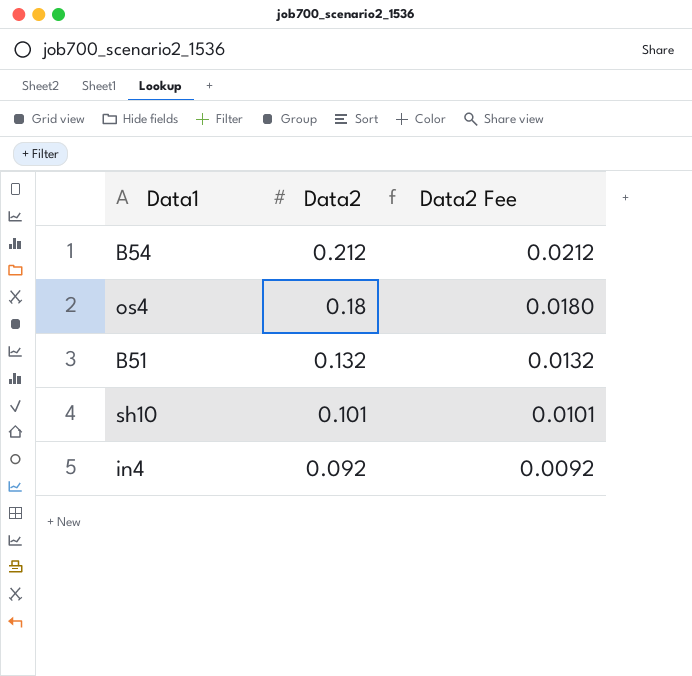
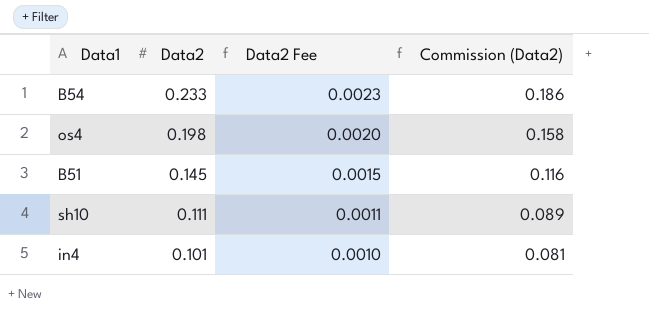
column Data2 Fee | formula: [Data2] * 0.1 -> [Data2] * 0.01
column Commission (Data2) | formula: none -> [Data2] * 0.8
B54 | Data2: 0.212 -> 0.233
os4 | Data2: 0.18 -> 0.198
B51 | Data2: 0.132 -> 0.145
sh10 | Data2: 0.101 -> 0.111
in4 | Data2: 0.092 -> 0.101

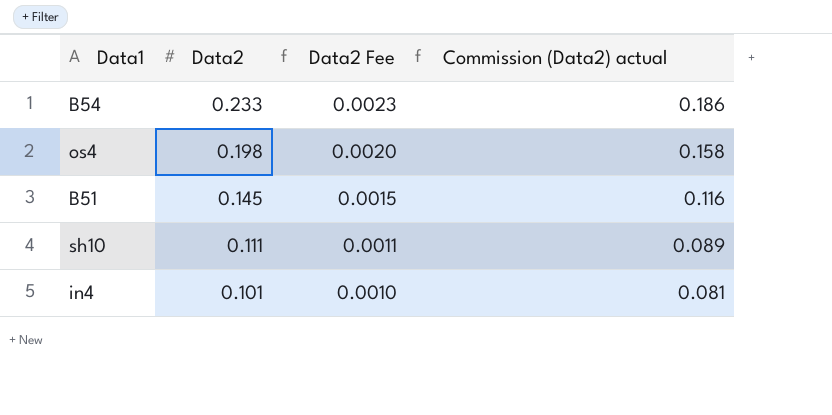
column name: Commission (Data2) -> Commission (Data2) actual

